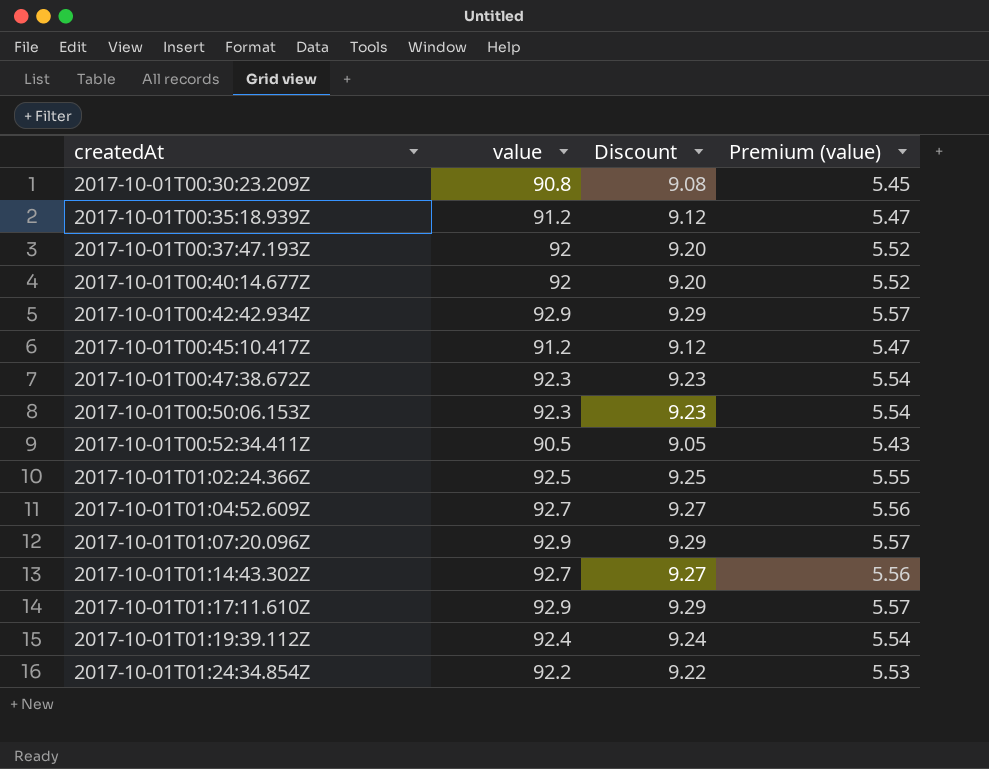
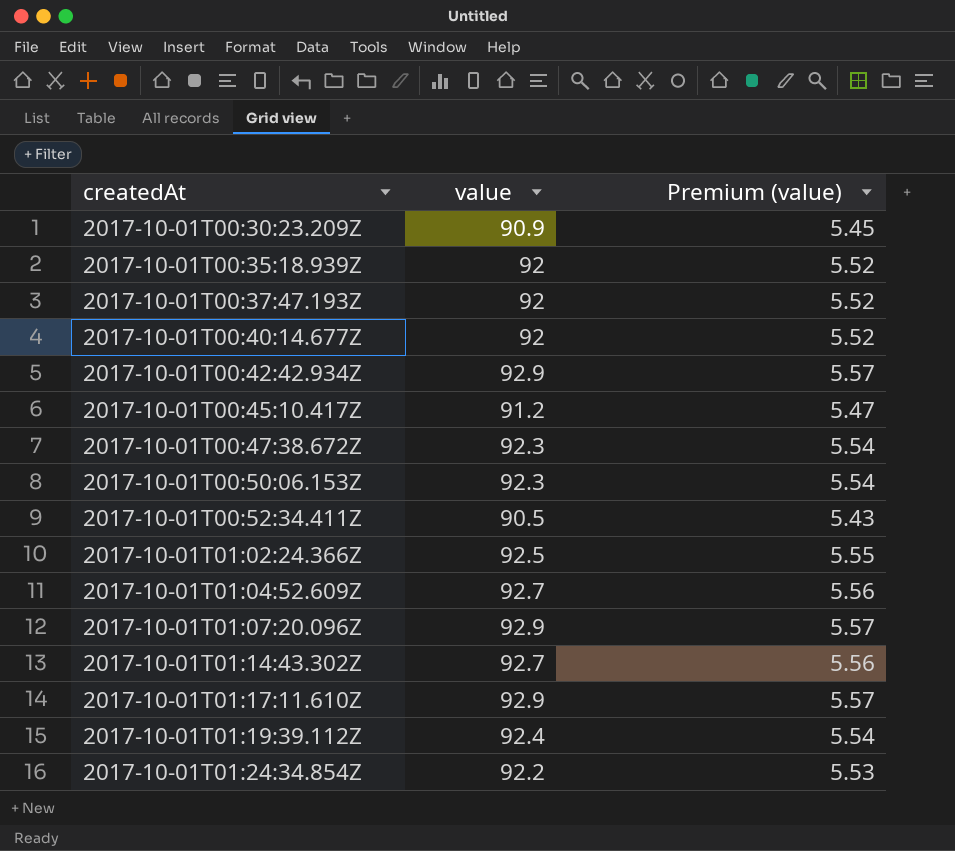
column Discount | formula: [value] * 0.1 -> none
2017-10-01T00:30:23.209Z | value: 90.8 -> 90.9
2017-10-01T00:35:18.939Z | value: 91.2 -> 92
2017-10-01T00:35:18.939Z | Premium (value): 5.47 -> 5.52

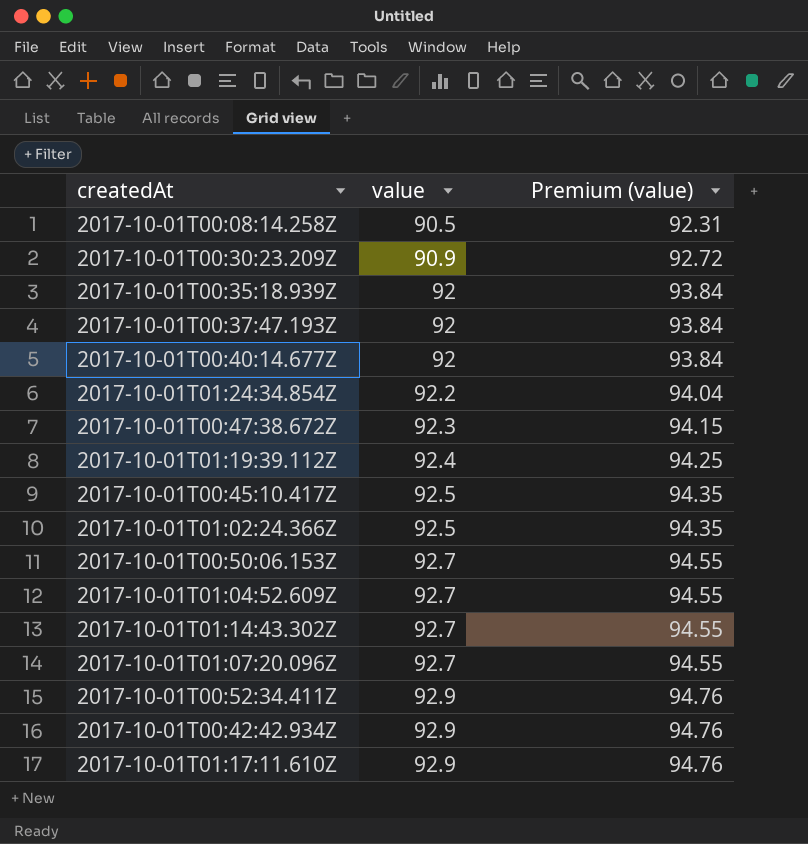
row order: createdAt ascending -> value ascending
column Premium (value) | formula: [value] * 0.06 -> [value] * 1.02
row 2017-10-01T00:08:14.258Z: none -> 90.5 | 92.31
2017-10-01T00:45:10.417Z | value: 91.2 -> 92.5
2017-10-01T00:50:06.153Z | value: 92.3 -> 92.7
2017-10-01T01:07:20.096Z | value: 92.9 -> 92.7
2017-10-01T00:52:34.411Z | value: 90.5 -> 92.9

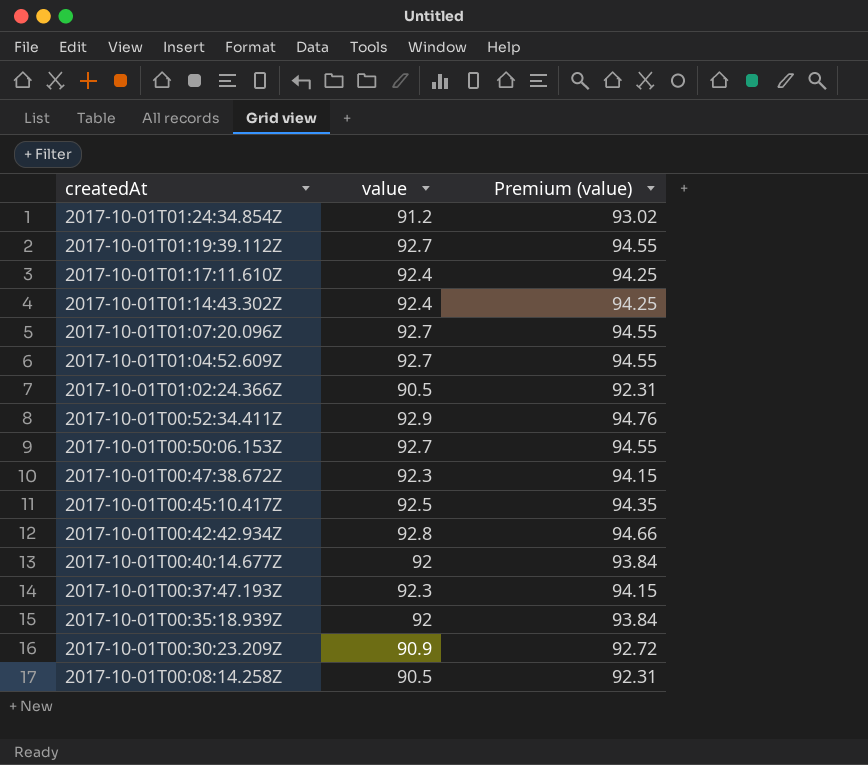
row order: value ascending -> createdAt descending
2017-10-01T01:24:34.854Z | value: 92.2 -> 91.2
2017-10-01T01:24:34.854Z | Premium (value): 94.04 -> 93.02
2017-10-01T01:19:39.112Z | value: 92.4 -> 92.7
2017-10-01T01:19:39.112Z | Premium (value): 94.25 -> 94.55
2017-10-01T01:17:11.610Z | value: 92.9 -> 92.4
2017-10-01T01:17:11.610Z | Premium (value): 94.76 -> 94.25
2017-10-01T01:14:43.302Z | value: 92.7 -> 92.4
2017-10-01T01:14:43.302Z | Premium (value): 94.55 -> 94.25
2017-10-01T01:02:24.366Z | value: 92.5 -> 90.5
2017-10-01T01:02:24.366Z | Premium (value): 94.35 -> 92.31
2017-10-01T00:42:42.934Z | value: 92.9 -> 92.8
2017-10-01T00:42:42.934Z | Premium (value): 94.76 -> 94.66
2017-10-01T00:37:47.193Z | value: 92 -> 92.3
2017-10-01T00:37:47.193Z | Premium (value): 93.84 -> 94.15

